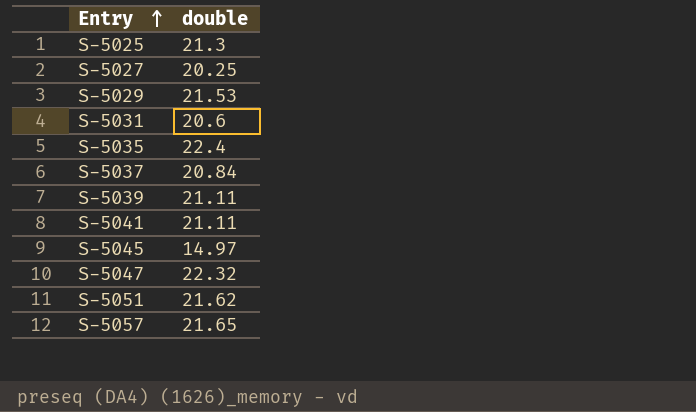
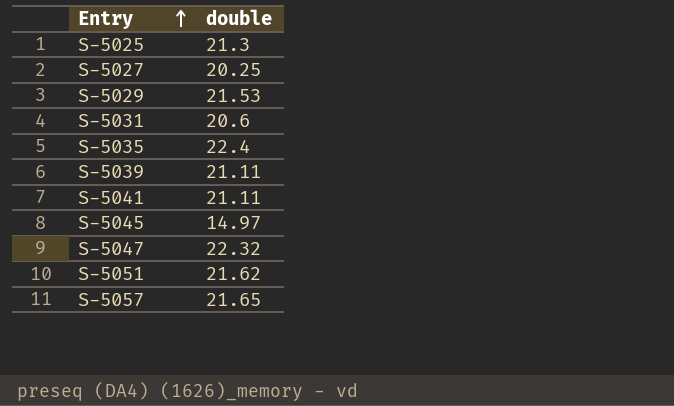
row S-5037: 20.84 -> none

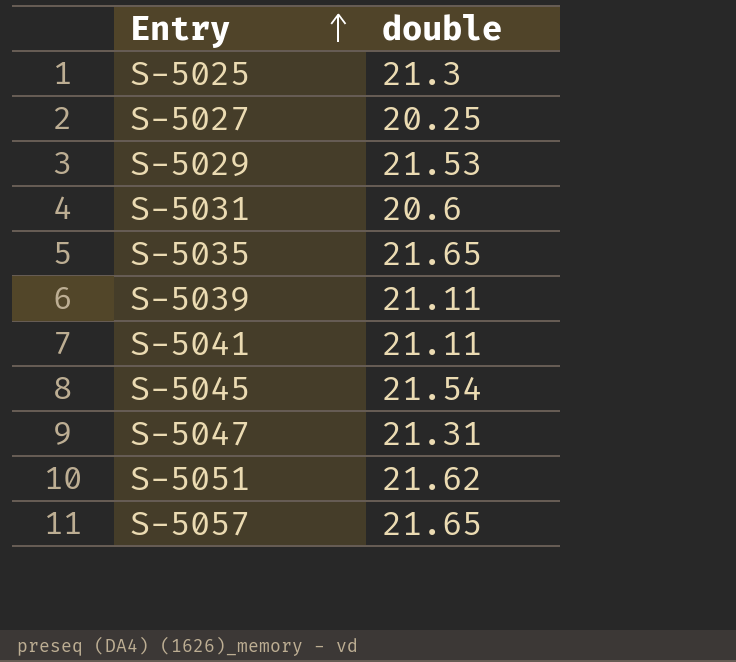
S-5035 | double: 22.4 -> 21.65
S-5045 | double: 14.97 -> 21.54
S-5047 | double: 22.32 -> 21.31

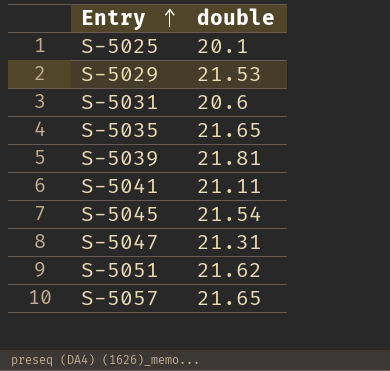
row S-5027: 20.25 -> none
S-5025 | double: 21.3 -> 20.1
S-5039 | double: 21.11 -> 21.81

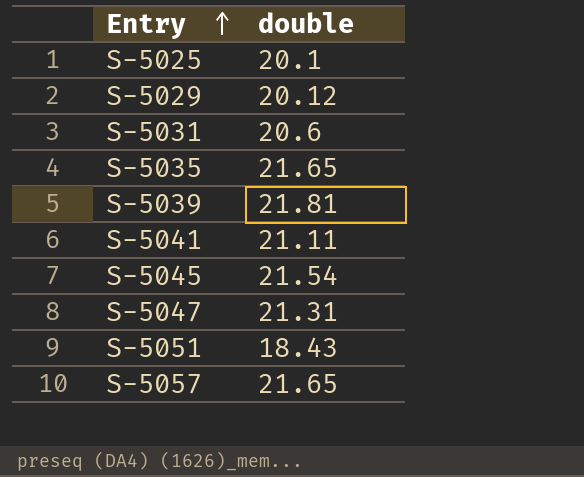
S-5029 | double: 21.53 -> 20.12
S-5051 | double: 21.62 -> 18.43

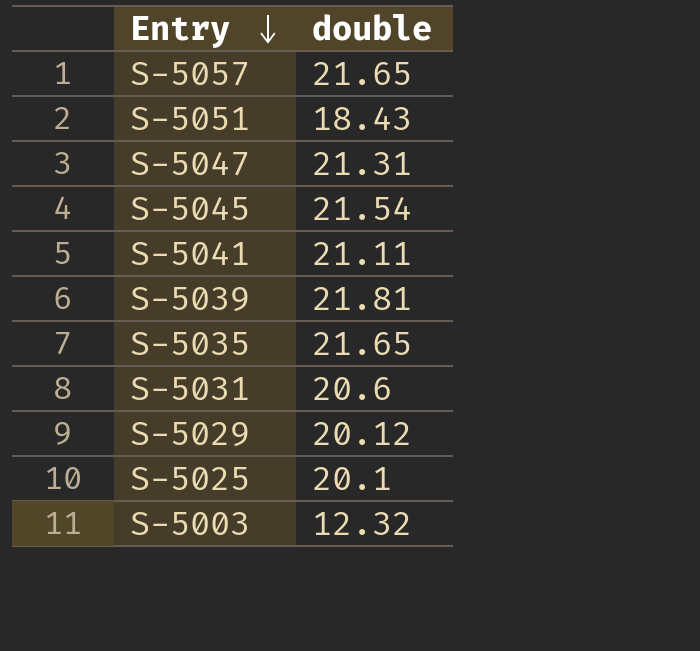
row order: Entry ascending -> Entry descending
row S-5003: none -> 12.32

